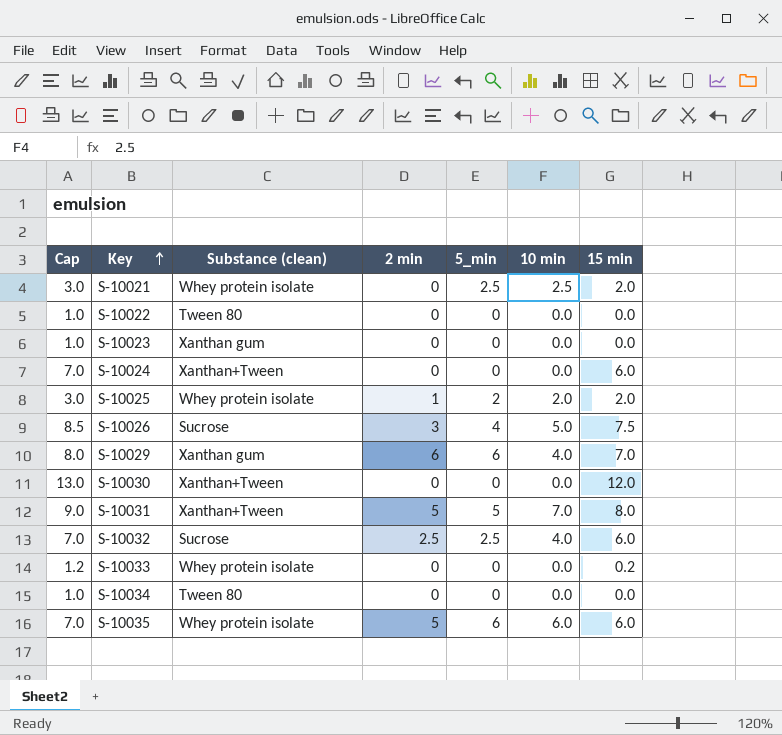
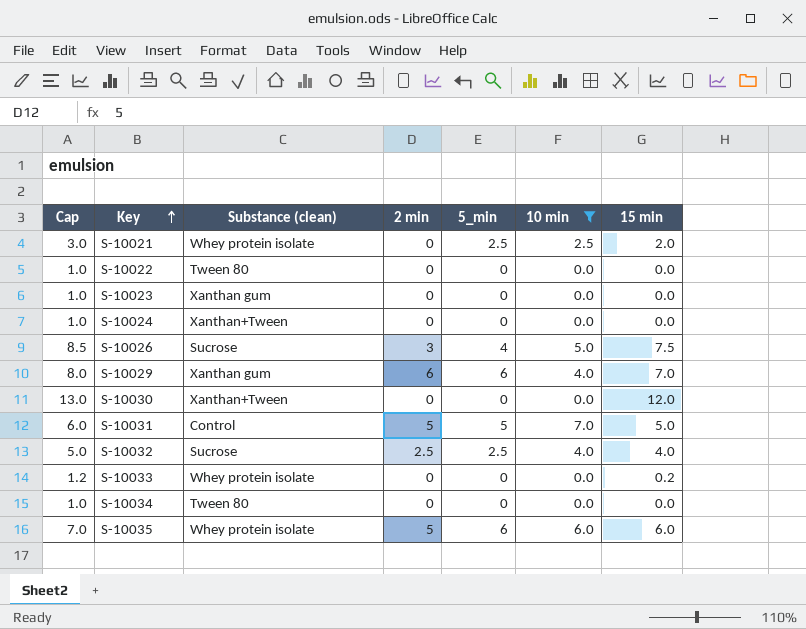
filter: none -> 10 min != 2.0
S-10024 | Cap: 7.0 -> 1.0
S-10024 | 15 min: 6.0 -> 0.0
S-10031 | Cap: 9.0 -> 6.0
S-10031 | Substance (clean): Xanthan+Tween -> Control
S-10031 | 15 min: 8.0 -> 5.0
S-10032 | Cap: 7.0 -> 5.0
S-10032 | 15 min: 6.0 -> 4.0

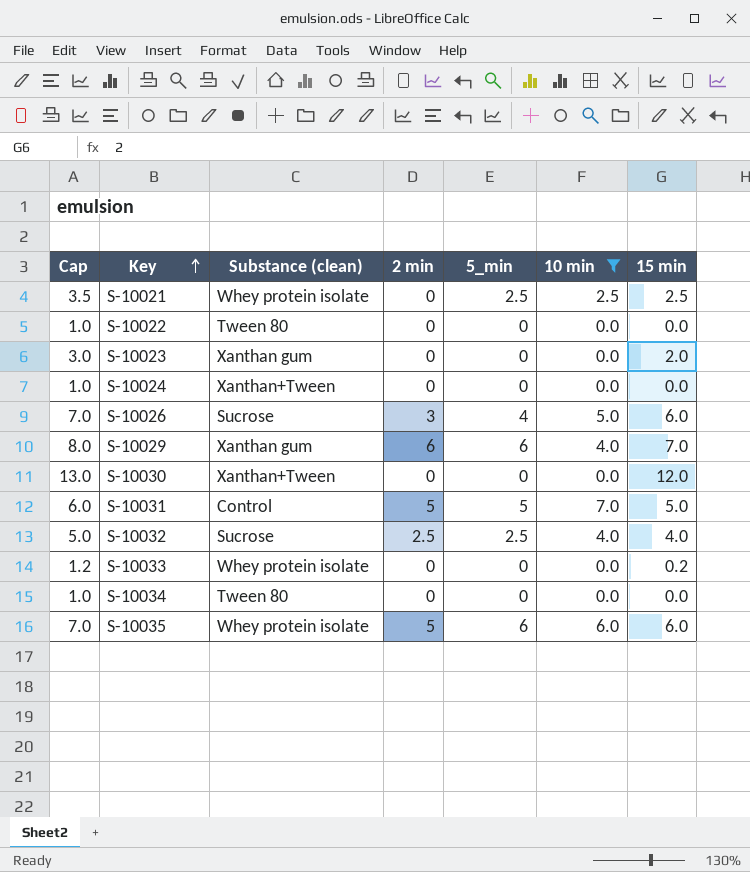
S-10021 | Cap: 3.0 -> 3.5
S-10021 | 15 min: 2.0 -> 2.5
S-10023 | Cap: 1.0 -> 3.0
S-10023 | 15 min: 0.0 -> 2.0
S-10026 | Cap: 8.5 -> 7.0
S-10026 | 15 min: 7.5 -> 6.0

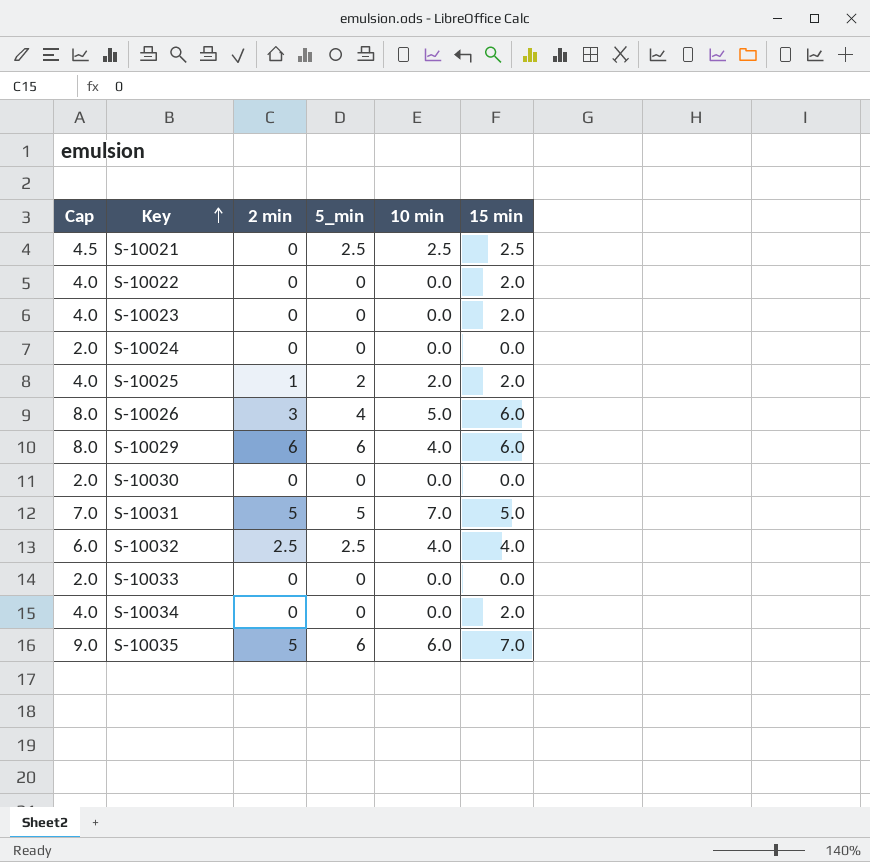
filter: 10 min != 2.0 -> none
column Substance (clean) | position: 3 -> none
column Cap | formula: [15 min] + 1 -> [15 min] + 2
S-10022 | 15 min: 0.0 -> 2.0
S-10029 | 15 min: 7.0 -> 6.0
S-10030 | 15 min: 12.0 -> 0.0
S-10033 | 15 min: 0.2 -> 0.0
S-10034 | 15 min: 0.0 -> 2.0
S-10035 | 15 min: 6.0 -> 7.0

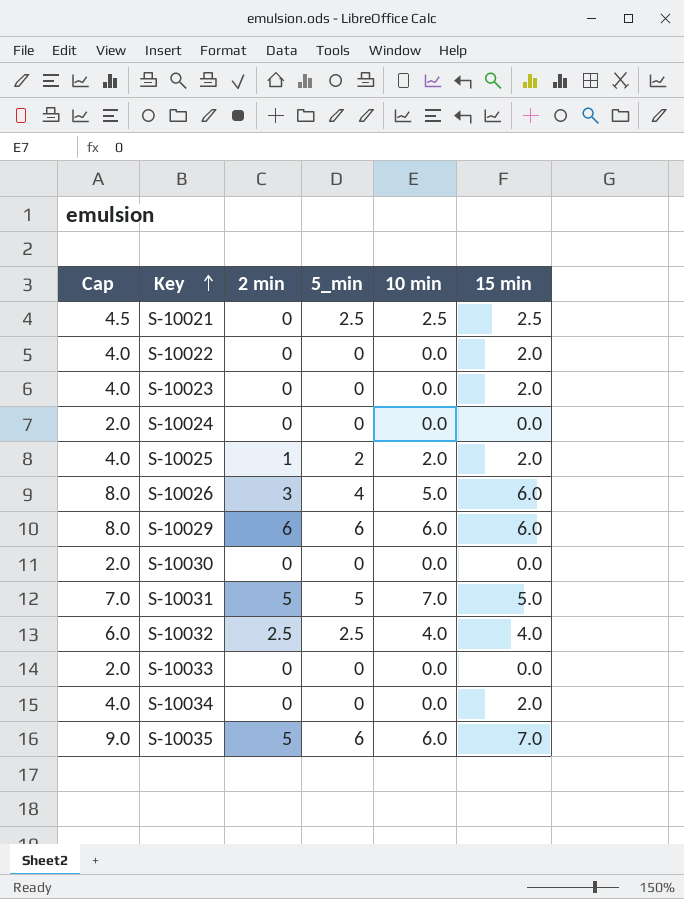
S-10029 | 10 min: 4.0 -> 6.0

